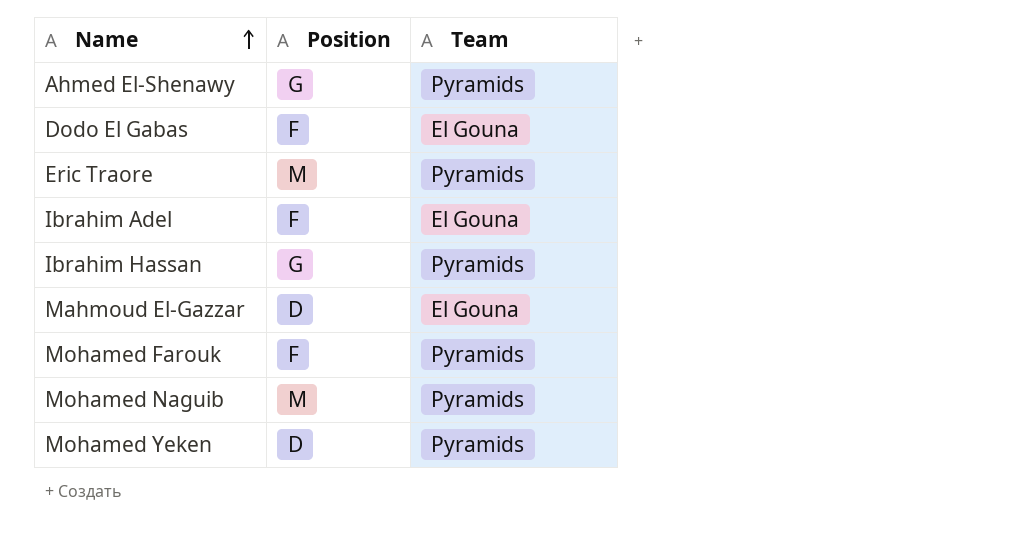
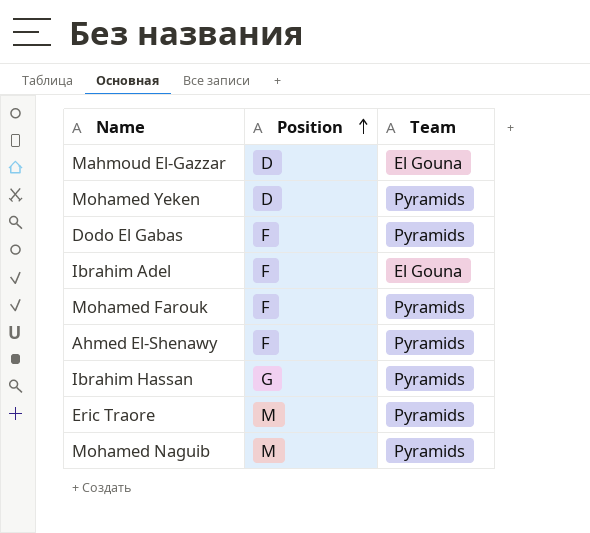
row order: Name ascending -> Position ascending
Dodo El Gabas | Team: El Gouna -> Pyramids
Ahmed El-Shenawy | Position: G -> F

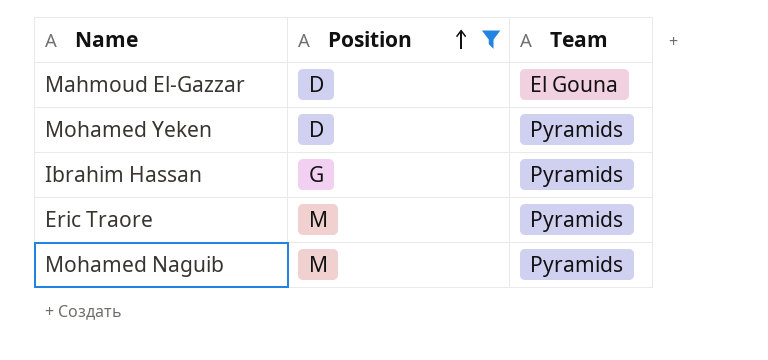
filter: none -> Position != F

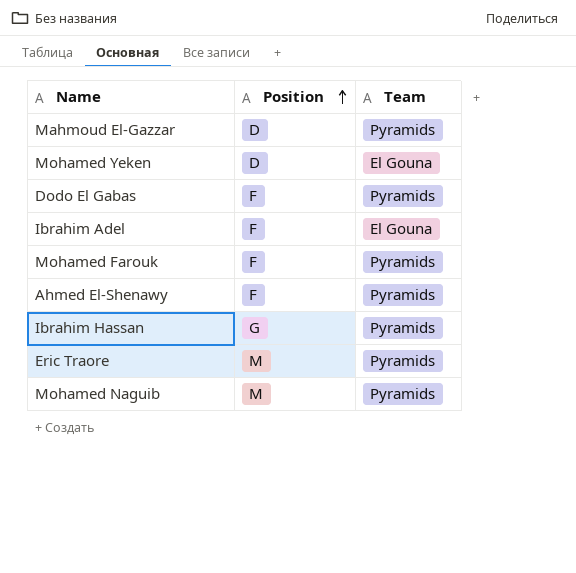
filter: Position != F -> none
Mahmoud El-Gazzar | Team: El Gouna -> Pyramids
Mohamed Yeken | Team: Pyramids -> El Gouna

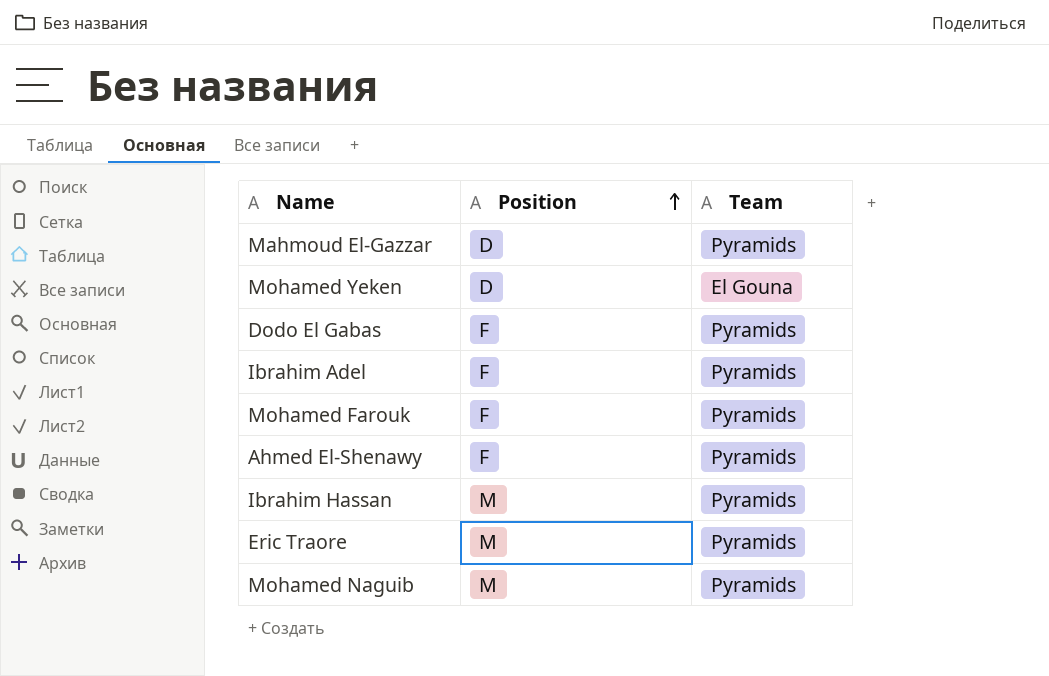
Ibrahim Adel | Team: El Gouna -> Pyramids
Ibrahim Hassan | Position: G -> M

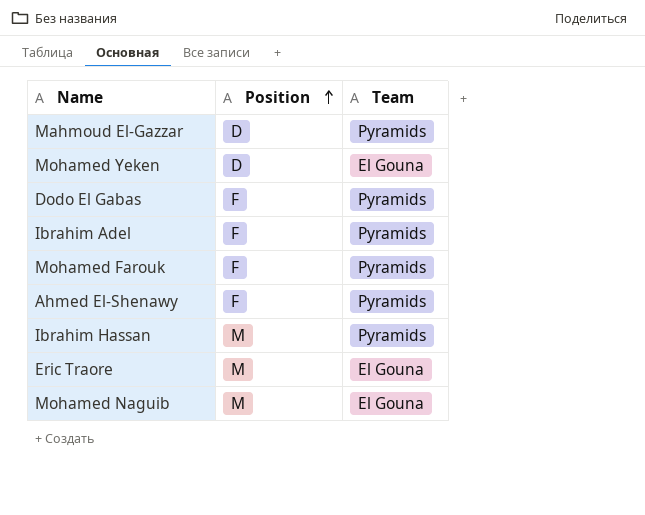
Eric Traore | Team: Pyramids -> El Gouna
Mohamed Naguib | Team: Pyramids -> El Gouna

